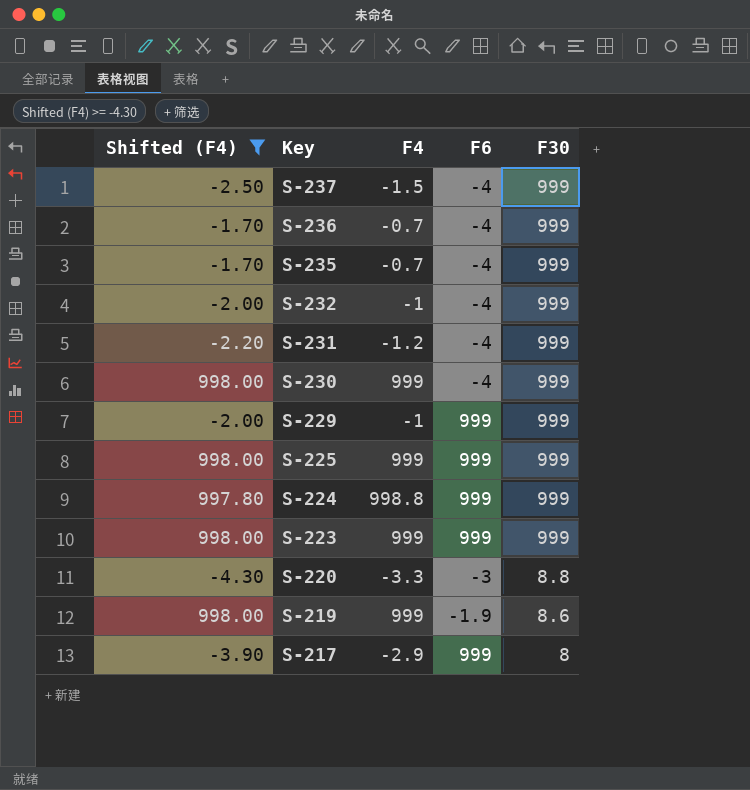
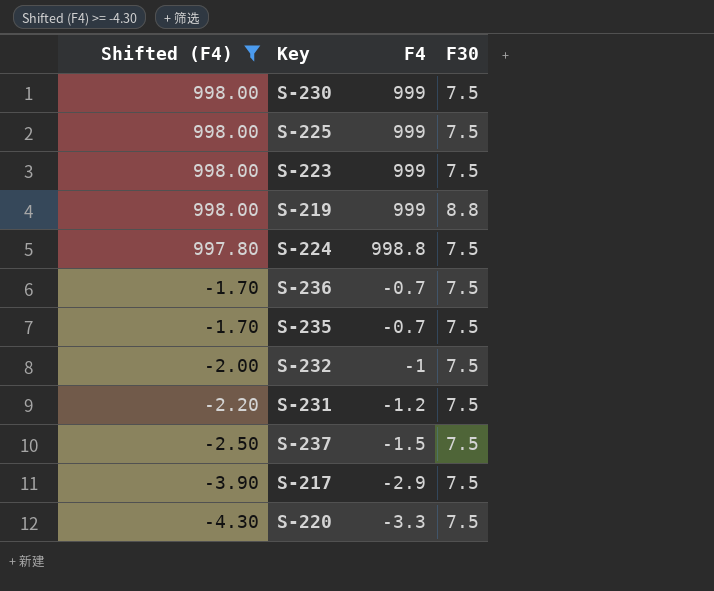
row order: Key descending -> Shifted (F4) descending
column F6 | position: 4 -> none
row S-229: -2.00 | -1 | 999 | 999 -> none
S-230 | F30: 999 -> 7.5
S-225 | F30: 999 -> 7.5
S-223 | F30: 999 -> 7.5
S-219 | F30: 8.6 -> 8.8
S-224 | F30: 999 -> 7.5
S-236 | F30: 999 -> 7.5
S-235 | F30: 999 -> 7.5
S-232 | F30: 999 -> 7.5
S-231 | F30: 999 -> 7.5
S-237 | F30: 999 -> 7.5
S-217 | F30: 8 -> 7.5
S-220 | F30: 8.8 -> 7.5

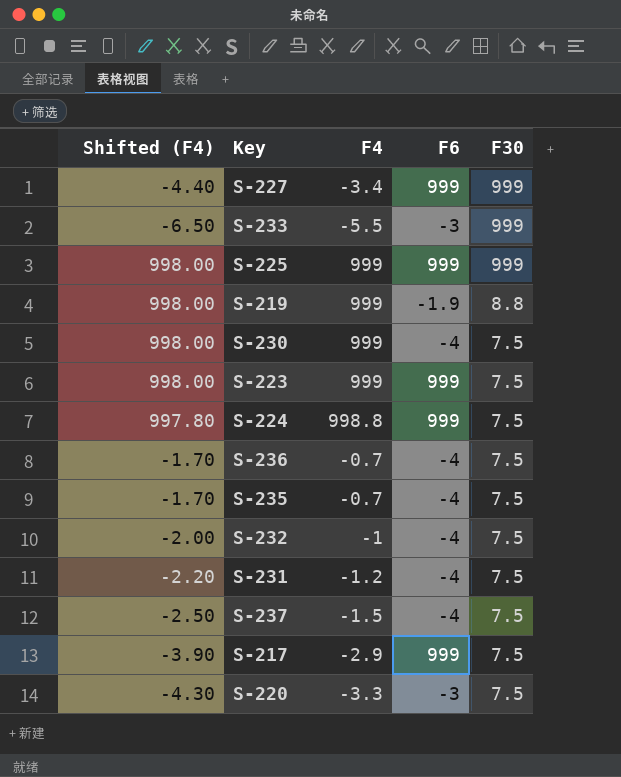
filter: Shifted (F4) >= -4.30 -> none
row order: Shifted (F4) descending -> F30 descending
column F6 | position: none -> 4
S-225 | F30: 7.5 -> 999

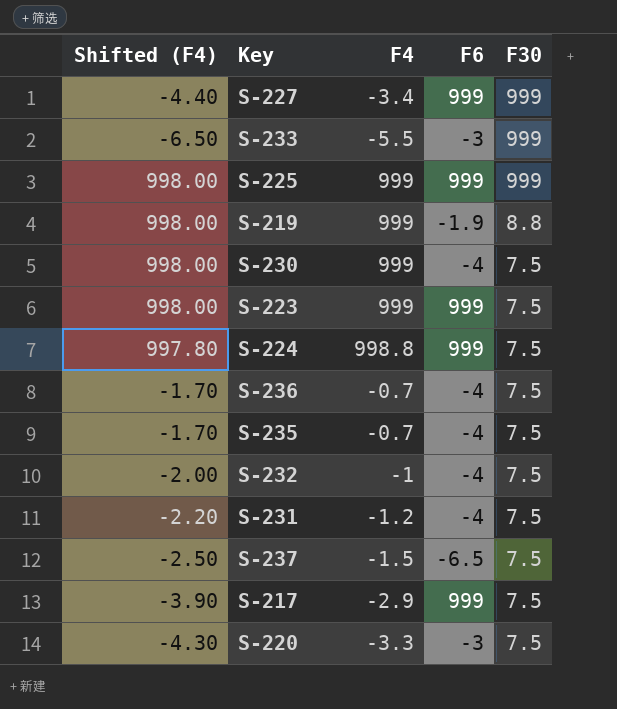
S-237 | F6: -4 -> -6.5

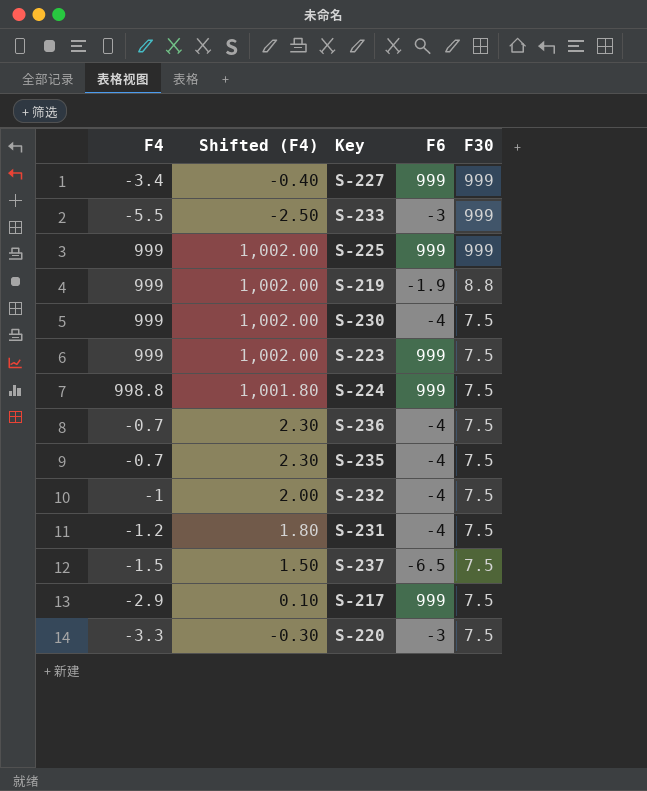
column F4 | position: 3 -> 1
column Shifted (F4) | formula: [F4] - 1 -> [F4] + 3

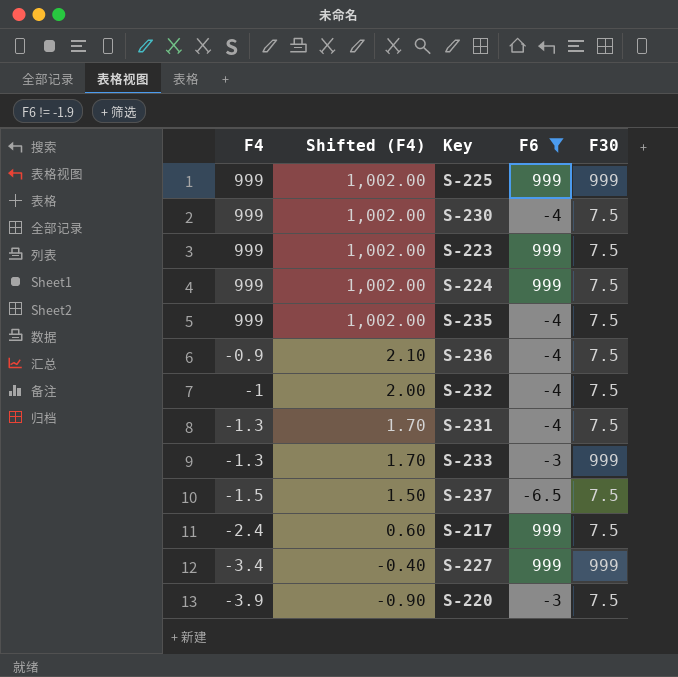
filter: none -> F6 != -1.9
row order: F30 descending -> F4 descending
S-224 | F4: 998.8 -> 999
S-224 | Shifted (F4): 1,001.80 -> 1,002.00
S-235 | F4: -0.7 -> 999
S-235 | Shifted (F4): 2.30 -> 1,002.00
S-236 | F4: -0.7 -> -0.9
S-236 | Shifted (F4): 2.30 -> 2.10
S-231 | F4: -1.2 -> -1.3
S-231 | Shifted (F4): 1.80 -> 1.70
S-233 | F4: -5.5 -> -1.3
S-233 | Shifted (F4): -2.50 -> 1.70
S-217 | F4: -2.9 -> -2.4
S-217 | Shifted (F4): 0.10 -> 0.60
S-220 | F4: -3.3 -> -3.9
S-220 | Shifted (F4): -0.30 -> -0.90

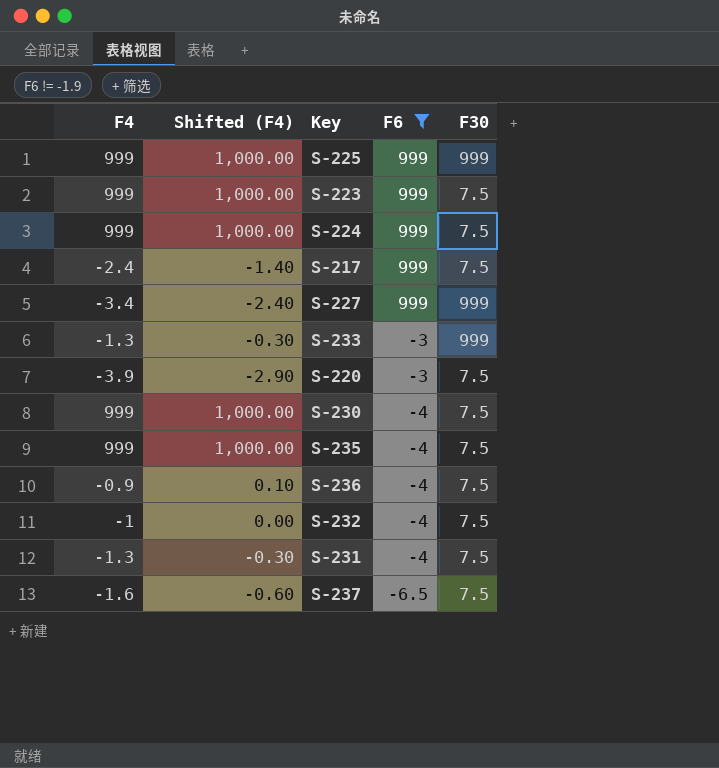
row order: F4 descending -> F6 descending
column Shifted (F4) | formula: [F4] + 3 -> [F4] + 1
S-237 | F4: -1.5 -> -1.6

